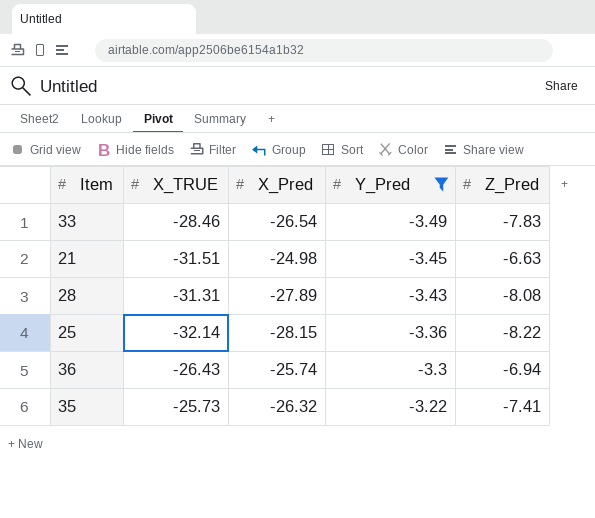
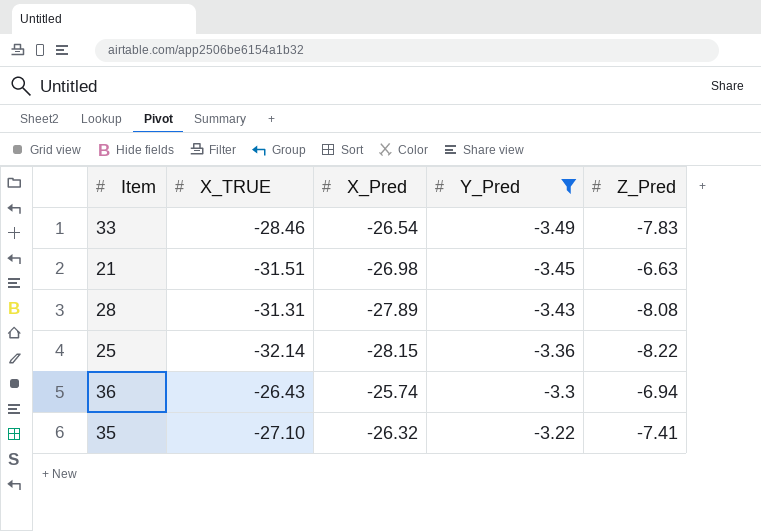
21 | X_Pred: -24.98 -> -26.98
35 | X_TRUE: -25.73 -> -27.10

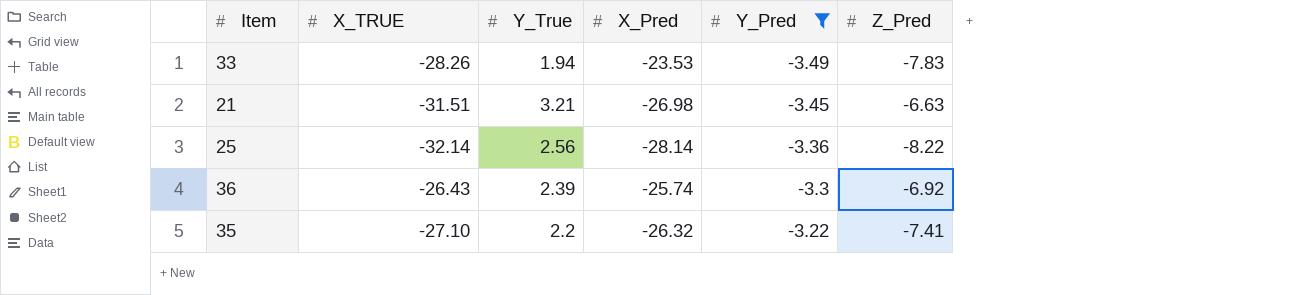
column Y_True | position: none -> 3
row 28: -31.31 | -27.89 | -3.43 | -8.08 -> none
33 | X_TRUE: -28.46 -> -28.26
33 | X_Pred: -26.54 -> -23.53
25 | X_Pred: -28.15 -> -28.14
36 | Z_Pred: -6.94 -> -6.92

